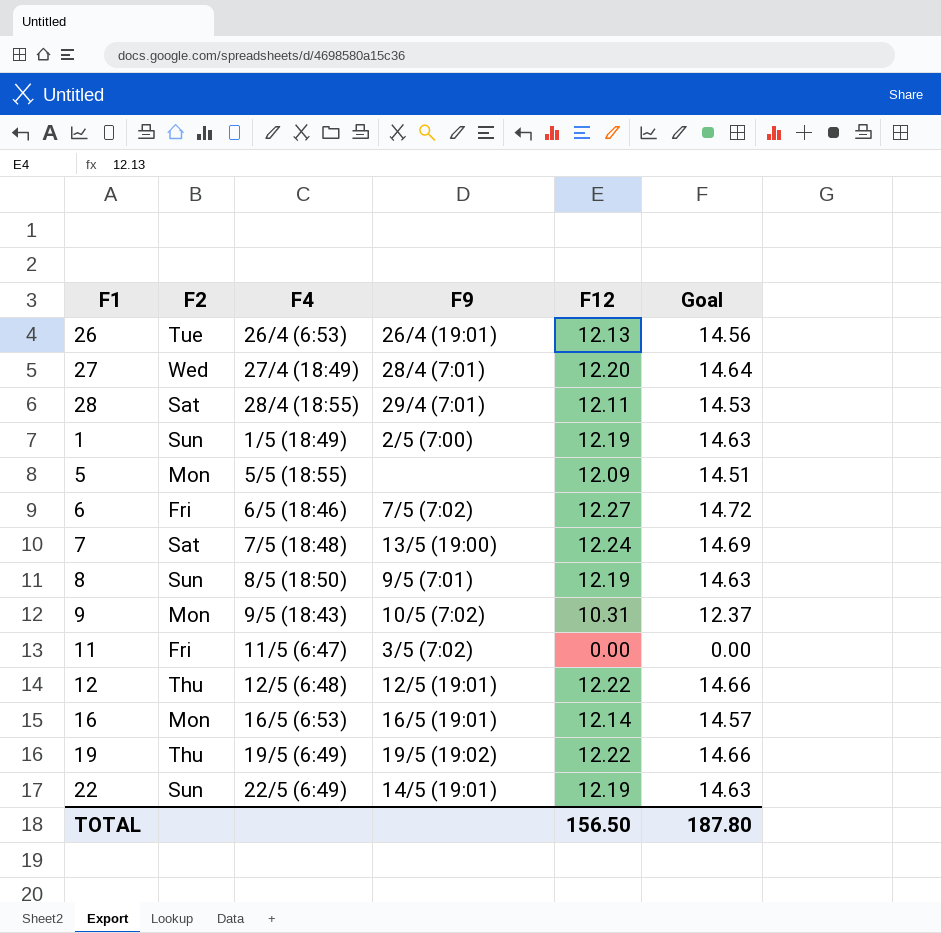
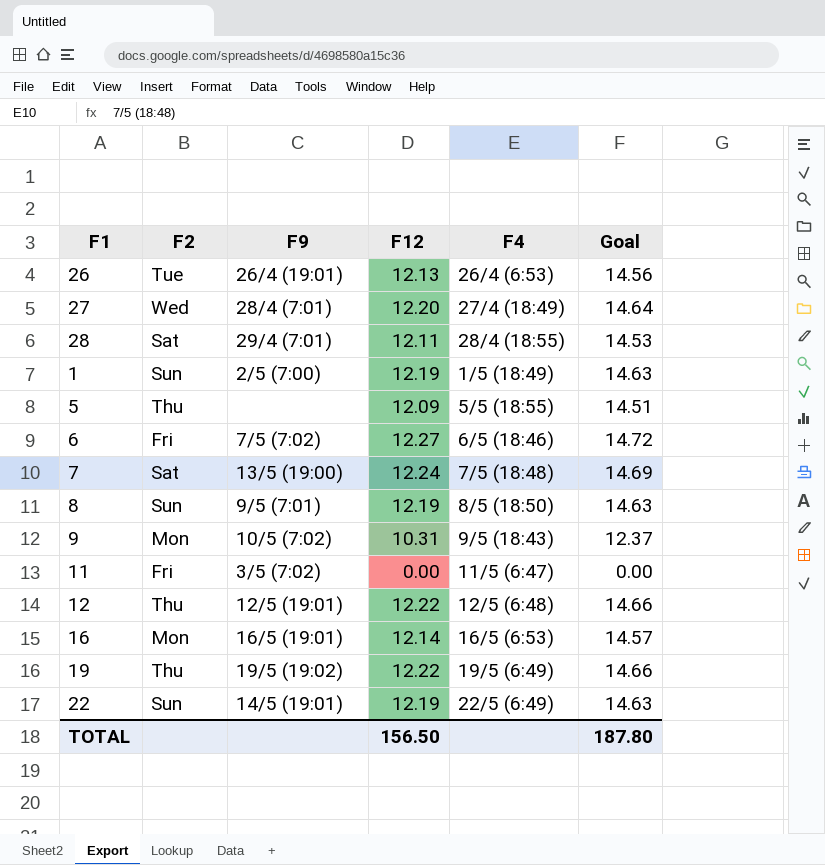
column F4 | position: 3 -> 5
5 | F2: Mon -> Thu

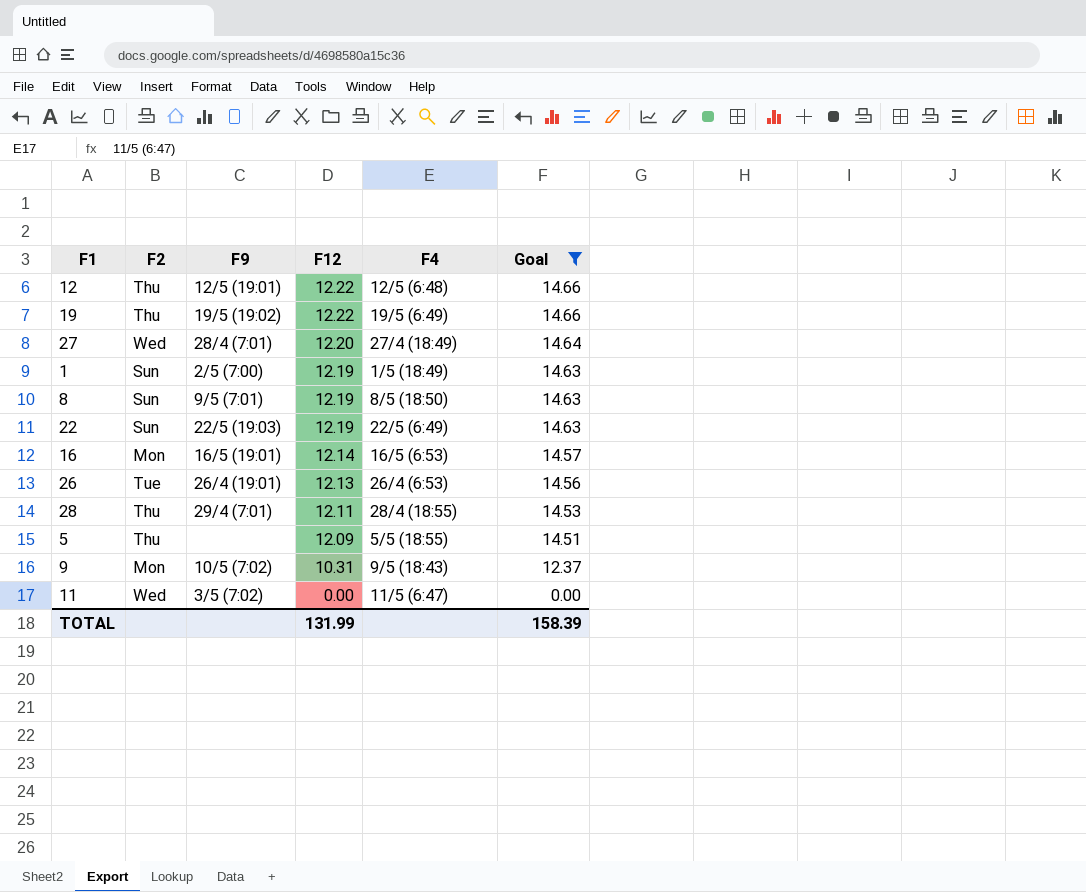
filter: none -> Goal <= 14.66
row order: none -> F12 descending
22 | F9: 14/5 (19:01) -> 22/5 (19:03)
28 | F2: Sat -> Thu
11 | F2: Fri -> Wed
TOTAL | F12: 156.50 -> 131.99
TOTAL | Goal: 187.80 -> 158.39

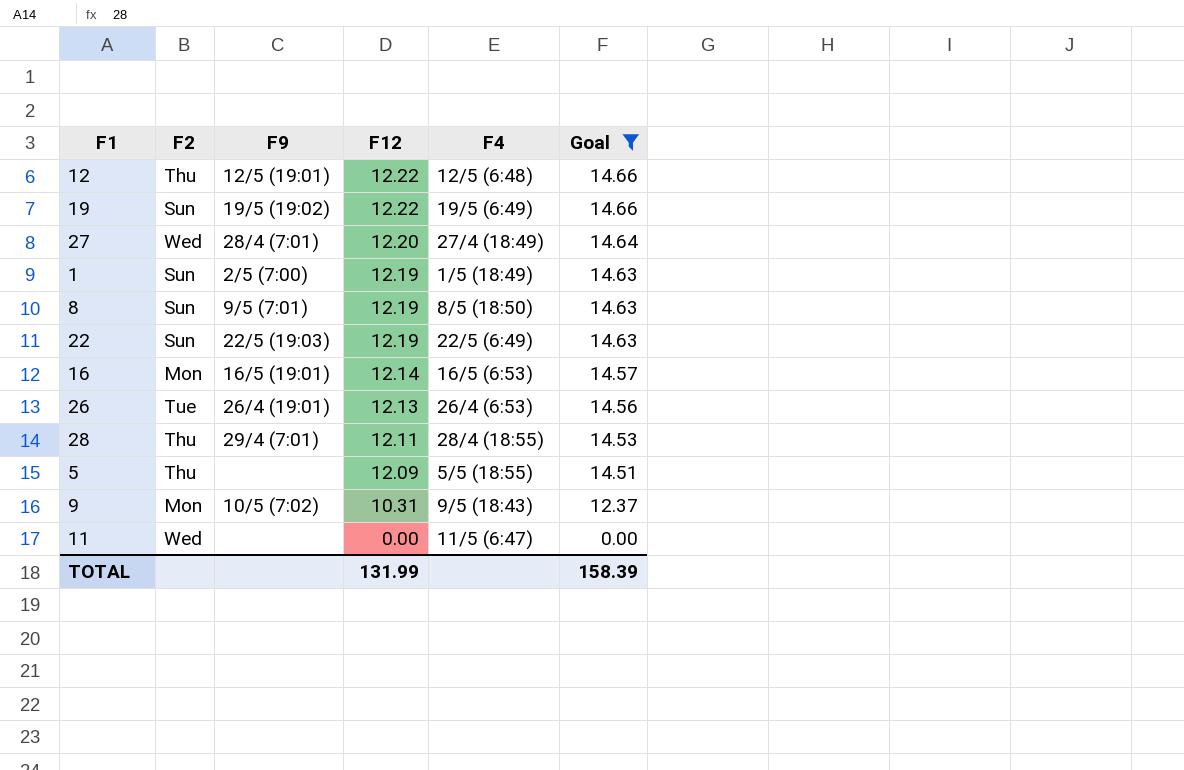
19 | F2: Thu -> Sun
11 | F9: 3/5 (7:02) -> none

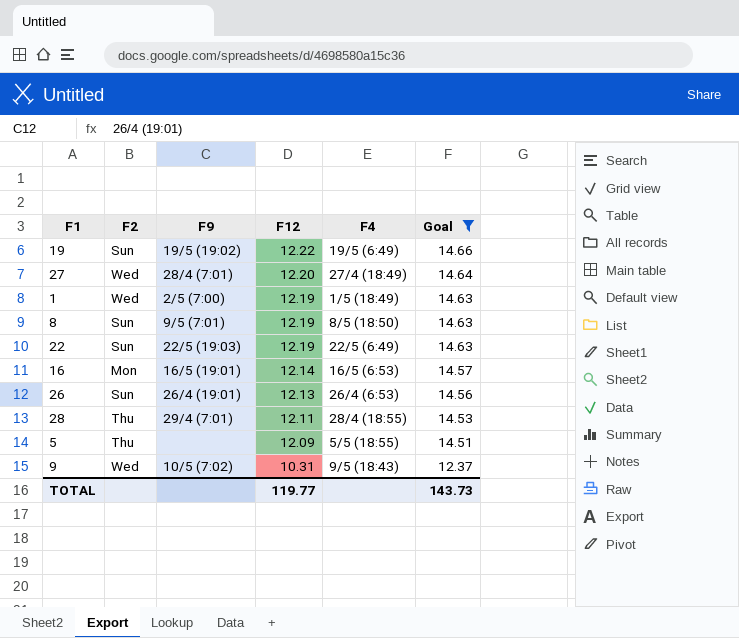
row 12: Thu | 12/5 (19:01) | 12.22 | 12/5 (6:48) | 14.66 -> none
row 11: Wed | none | 0.00 | 11/5 (6:47) | 0.00 -> none
1 | F2: Sun -> Wed
26 | F2: Tue -> Sun
9 | F2: Mon -> Wed
TOTAL | F12: 131.99 -> 119.77
TOTAL | Goal: 158.39 -> 143.73

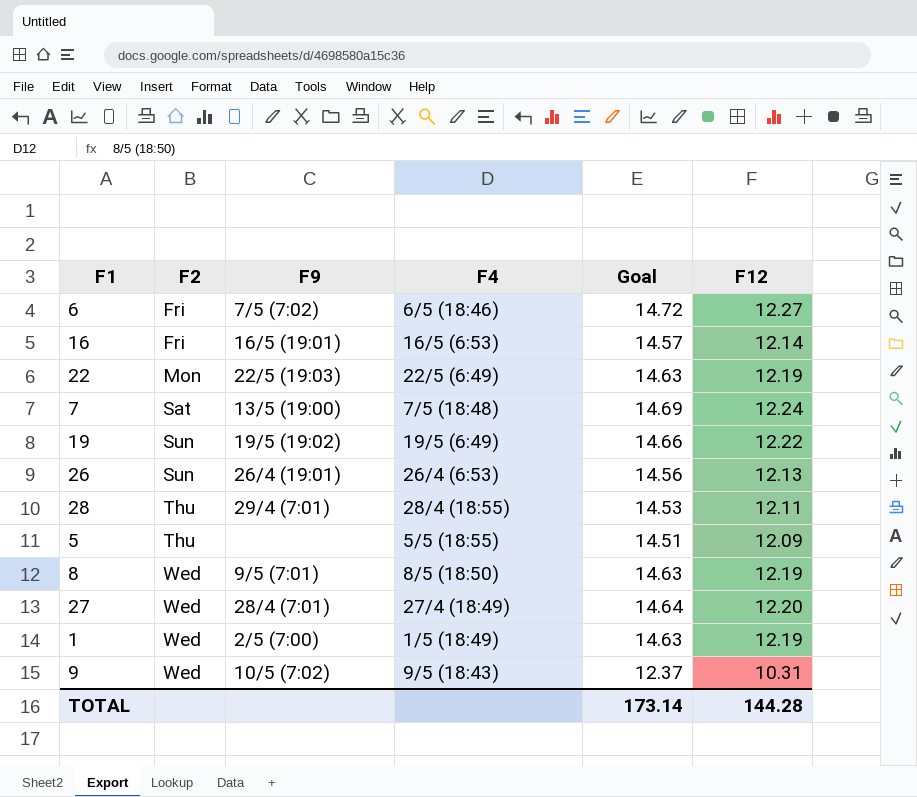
filter: Goal <= 14.66 -> none
row order: F12 descending -> F2 ascending
column F12 | position: 4 -> 6
16 | F2: Mon -> Fri
22 | F2: Sun -> Mon
8 | F2: Sun -> Wed
TOTAL | Goal: 143.73 -> 173.14
TOTAL | F12: 119.77 -> 144.28

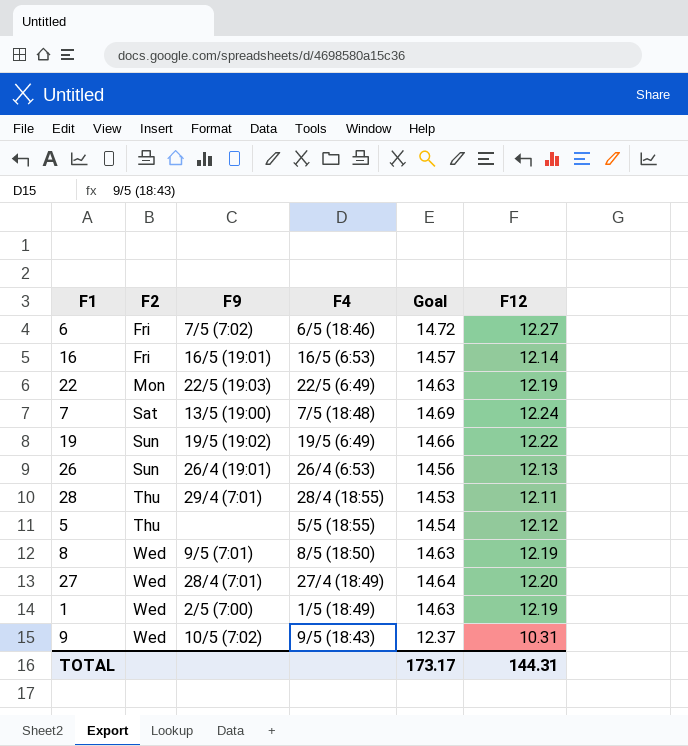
5 | Goal: 14.51 -> 14.54
5 | F12: 12.09 -> 12.12
TOTAL | Goal: 173.14 -> 173.17
TOTAL | F12: 144.28 -> 144.31

